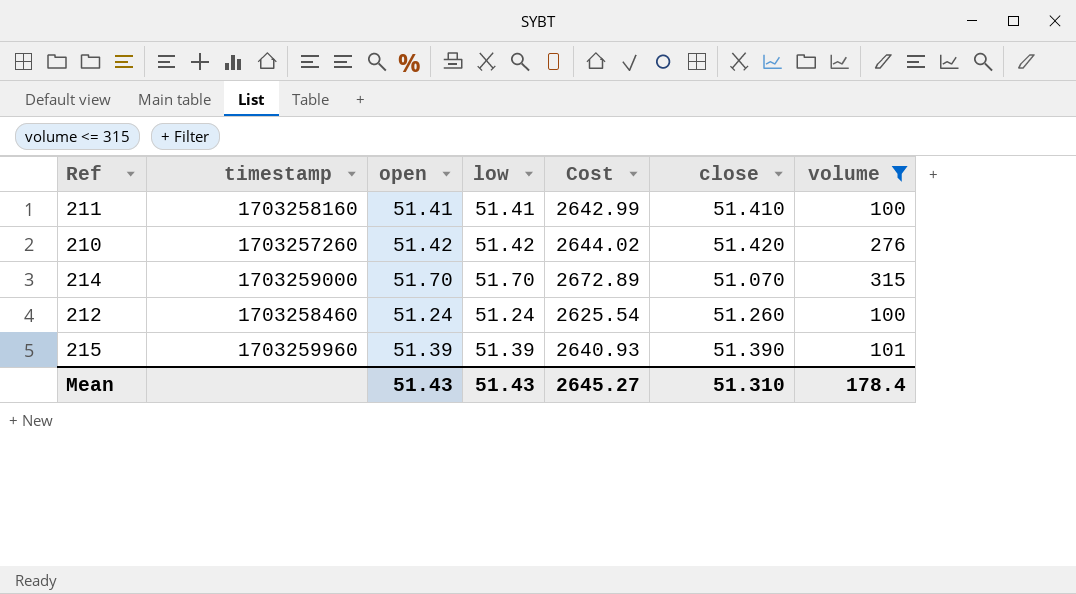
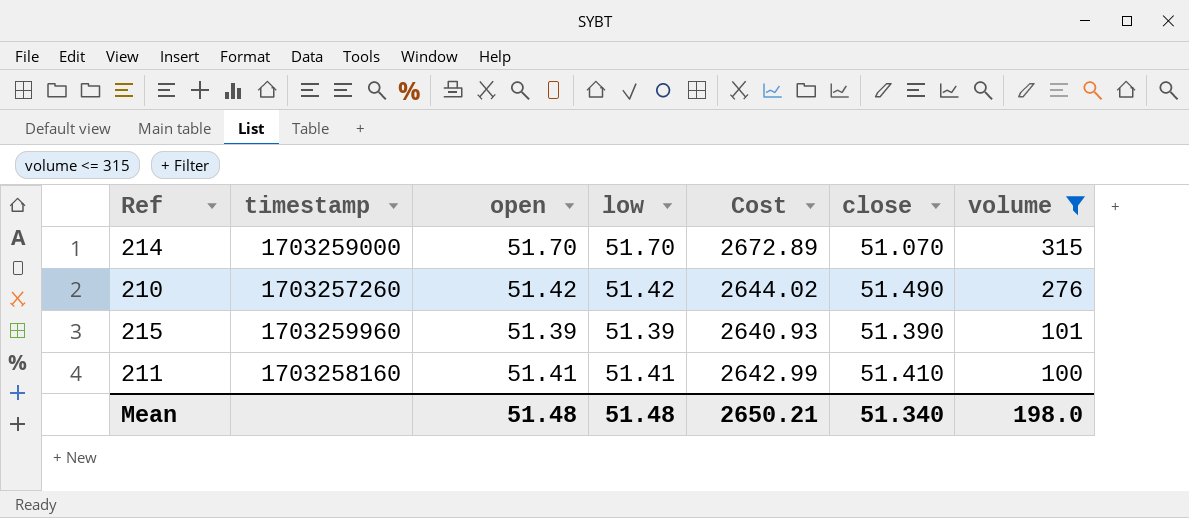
row order: none -> volume descending
row 212: 1703258460 | 51.24 | 51.24 | 2625.54 | 51.260 | 100 -> none
210 | close: 51.420 -> 51.490
Mean | open: 51.43 -> 51.48
Mean | low: 51.43 -> 51.48
Mean | Cost: 2645.27 -> 2650.21
Mean | close: 51.310 -> 51.340
Mean | volume: 178.4 -> 198.0

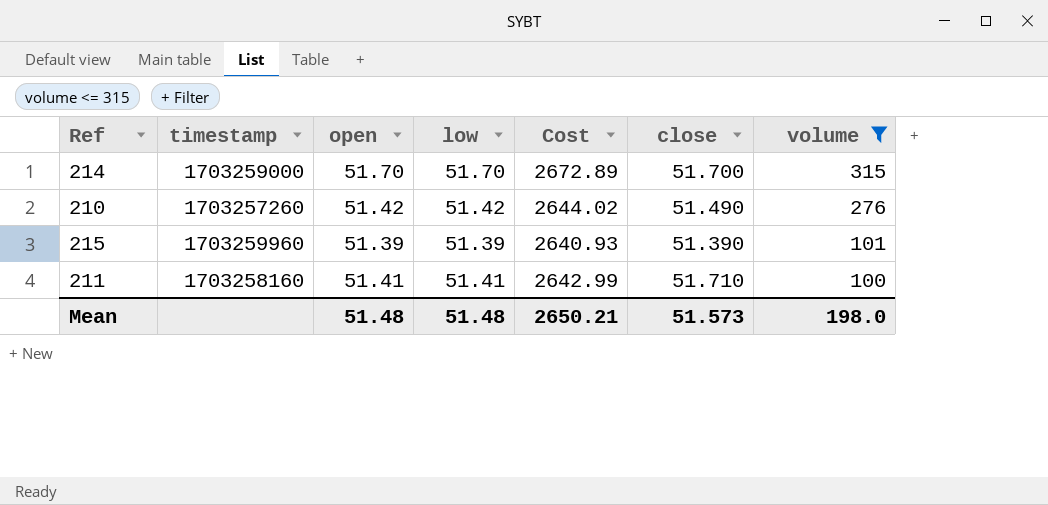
214 | close: 51.070 -> 51.700
211 | close: 51.410 -> 51.710
Mean | close: 51.340 -> 51.573

